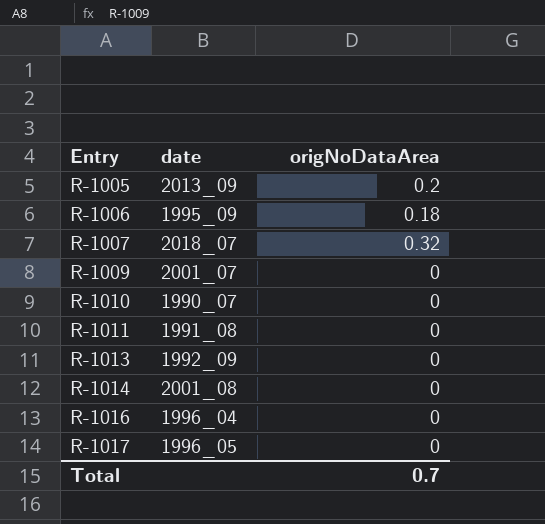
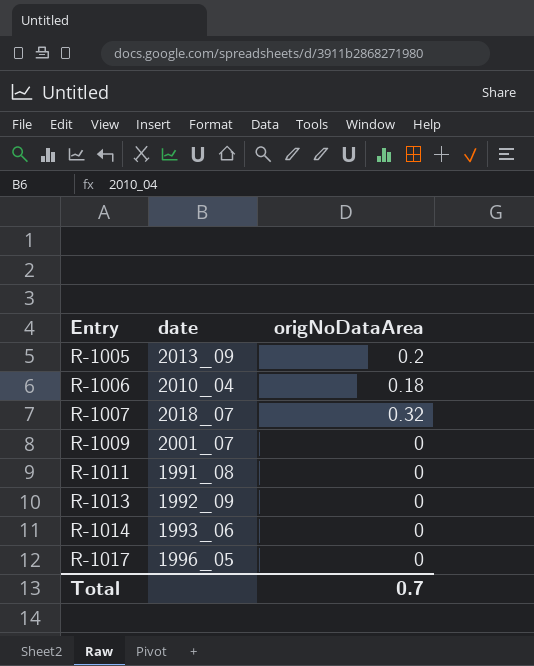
row R-1010: 1990_07 | 0 -> none
row R-1016: 1996_04 | 0 -> none
R-1006 | date: 1995_09 -> 2010_04
R-1014 | date: 2001_08 -> 1993_06

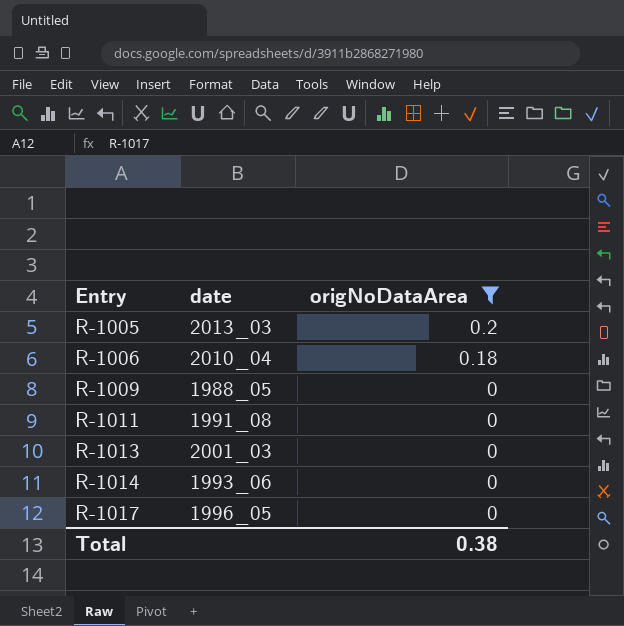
filter: none -> origNoDataArea != 0.32
R-1005 | date: 2013_09 -> 2013_03
R-1009 | date: 2001_07 -> 1988_05
R-1013 | date: 1992_09 -> 2001_03
Total | origNoDataArea: 0.7 -> 0.38

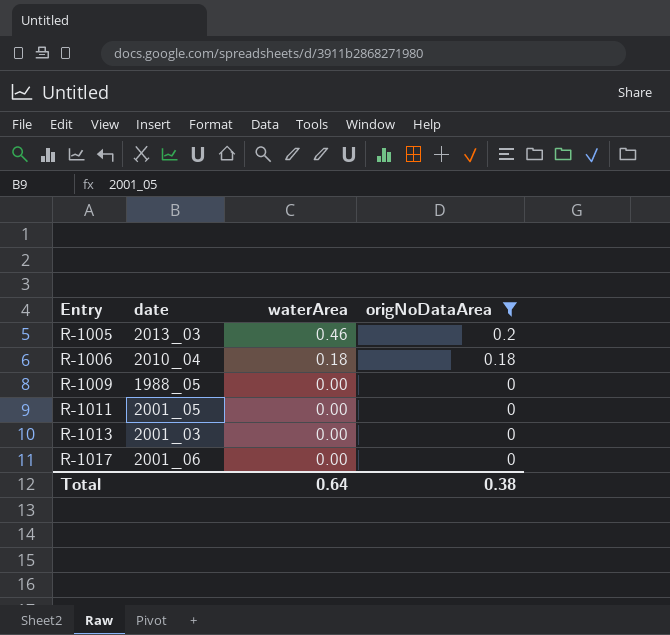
column waterArea | position: none -> 3
row R-1014: 1993_06 | 0 -> none
R-1011 | date: 1991_08 -> 2001_05
R-1017 | date: 1996_05 -> 2001_06

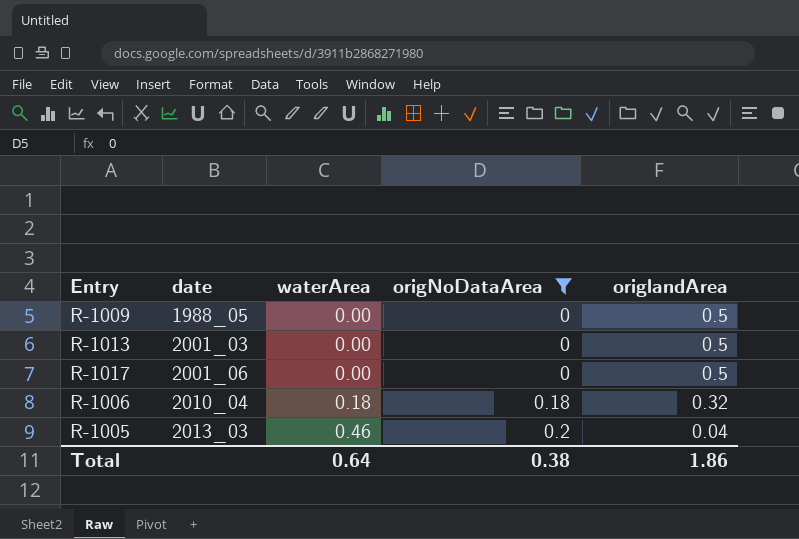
row order: Entry ascending -> date ascending
column origlandArea | position: none -> 5
row R-1011: 2001_05 | 0.00 | 0 -> none

